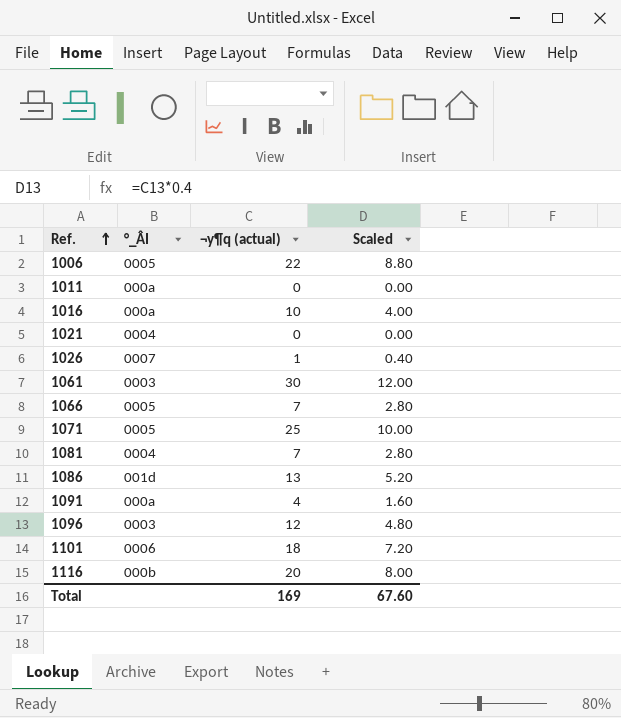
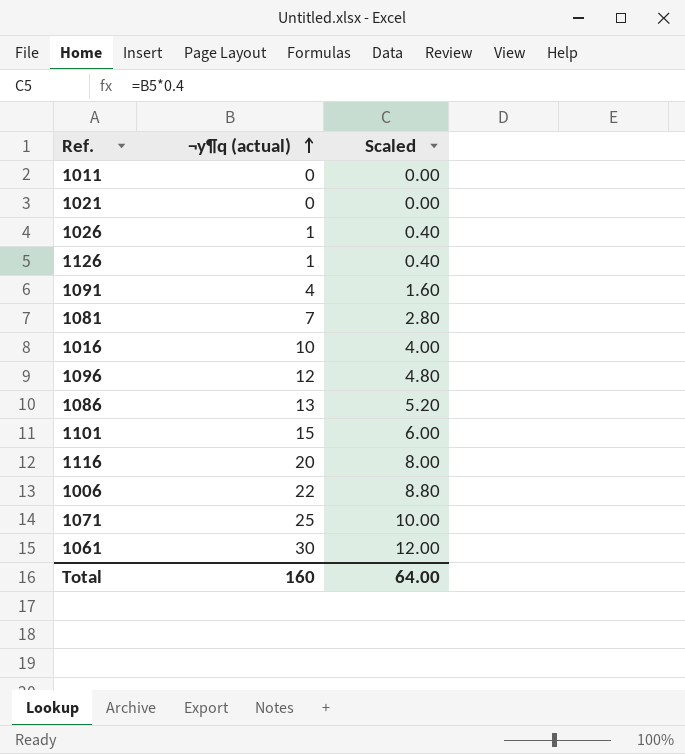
row order: Ref. ascending -> ¬y¶q (actual) ascending
column °_ÂI | position: 2 -> none
row 1066: 0005 | 7 | 2.80 -> none
row 1126: none -> 1 | 0.40
1101 | ¬y¶q (actual): 18 -> 15
1101 | Scaled: 7.20 -> 6.00
Total | ¬y¶q (actual): 169 -> 160
Total | Scaled: 67.60 -> 64.00

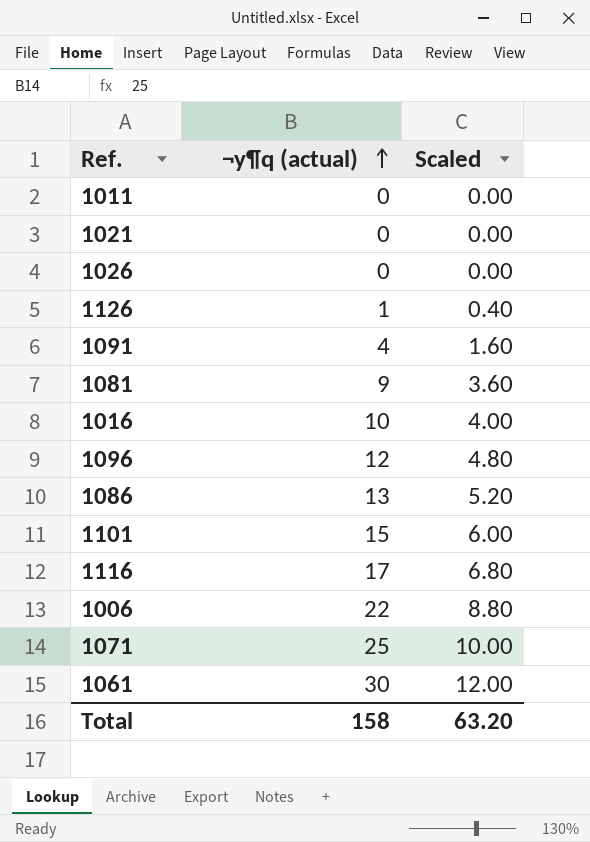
1026 | ¬y¶q (actual): 1 -> 0
1026 | Scaled: 0.40 -> 0.00
1081 | ¬y¶q (actual): 7 -> 9
1081 | Scaled: 2.80 -> 3.60
1116 | ¬y¶q (actual): 20 -> 17
1116 | Scaled: 8.00 -> 6.80
Total | ¬y¶q (actual): 160 -> 158
Total | Scaled: 64.00 -> 63.20

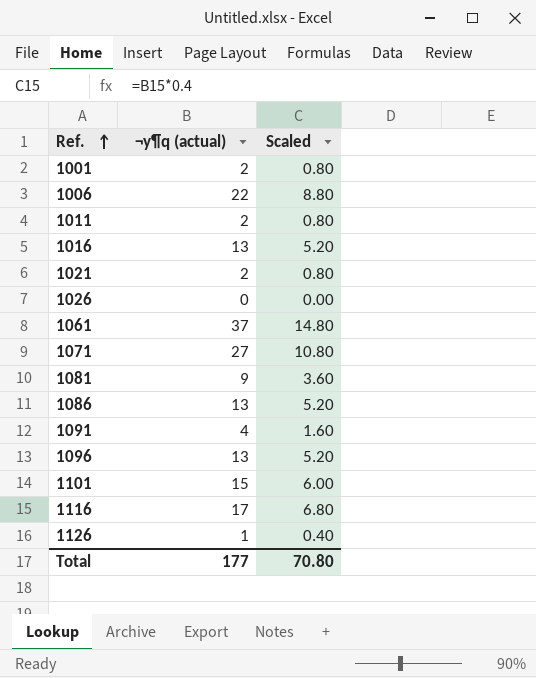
row order: ¬y¶q (actual) ascending -> Ref. ascending
row 1001: none -> 2 | 0.80
1011 | ¬y¶q (actual): 0 -> 2
1011 | Scaled: 0.00 -> 0.80
1016 | ¬y¶q (actual): 10 -> 13
1016 | Scaled: 4.00 -> 5.20
1021 | ¬y¶q (actual): 0 -> 2
1021 | Scaled: 0.00 -> 0.80
1061 | ¬y¶q (actual): 30 -> 37
1061 | Scaled: 12.00 -> 14.80
1071 | ¬y¶q (actual): 25 -> 27
1071 | Scaled: 10.00 -> 10.80
1096 | ¬y¶q (actual): 12 -> 13
1096 | Scaled: 4.80 -> 5.20
Total | ¬y¶q (actual): 158 -> 177
Total | Scaled: 63.20 -> 70.80

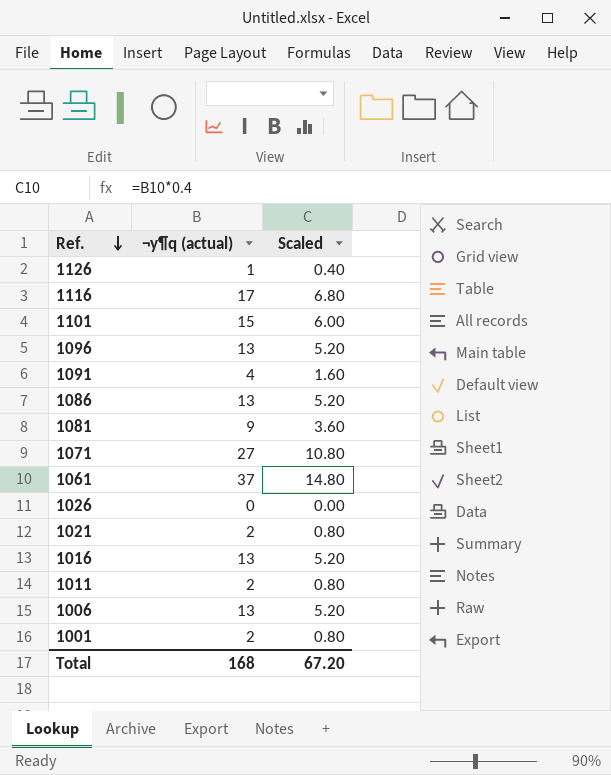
row order: Ref. ascending -> Ref. descending
1006 | ¬y¶q (actual): 22 -> 13
1006 | Scaled: 8.80 -> 5.20
Total | ¬y¶q (actual): 177 -> 168
Total | Scaled: 70.80 -> 67.20

